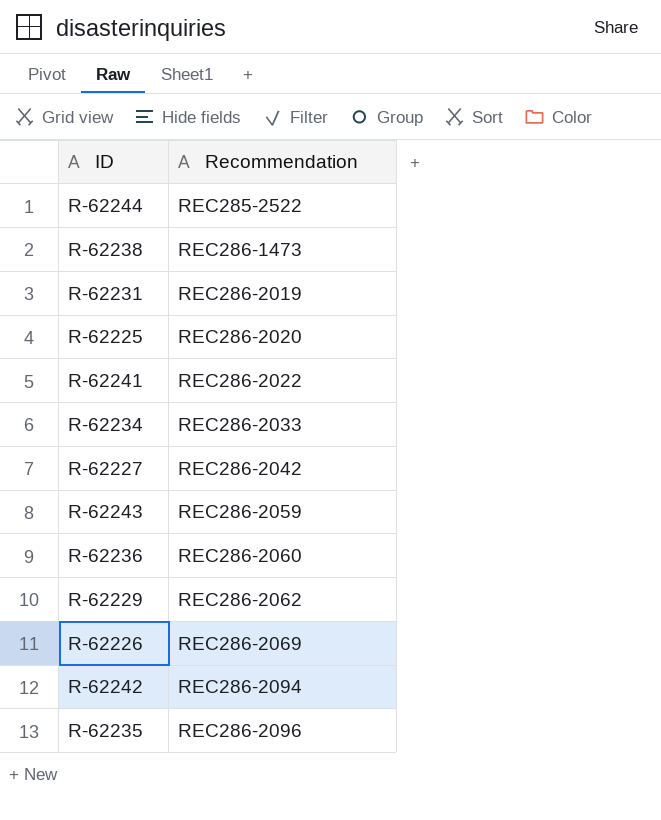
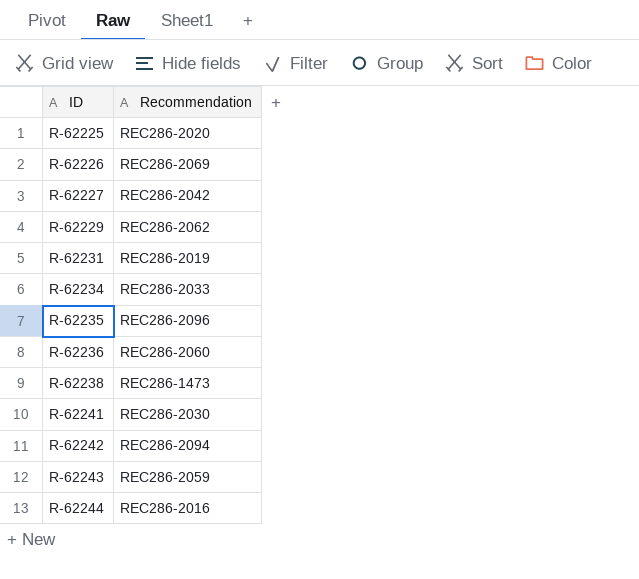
row order: Recommendation ascending -> ID ascending
R-62241 | Recommendation: REC286-2022 -> REC286-2030
R-62244 | Recommendation: REC285-2522 -> REC286-2016

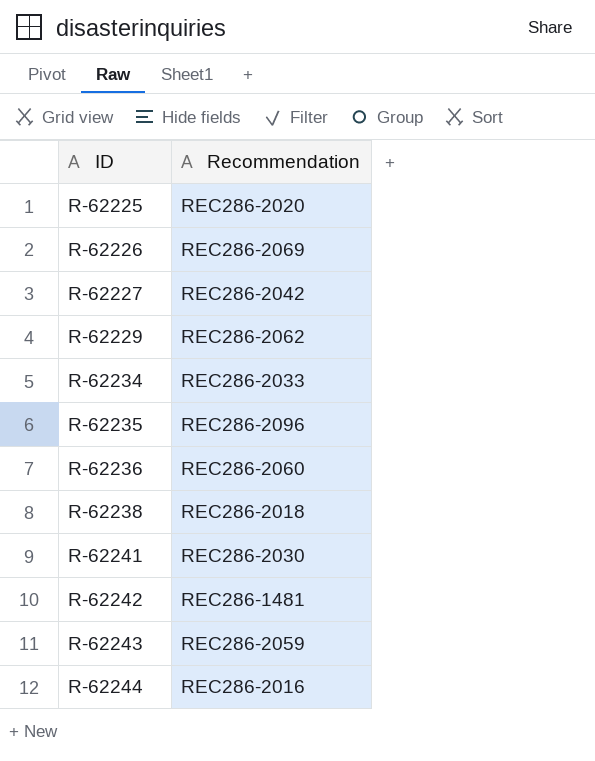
row R-62231: REC286-2019 -> none
R-62238 | Recommendation: REC286-1473 -> REC286-2018
R-62242 | Recommendation: REC286-2094 -> REC286-1481

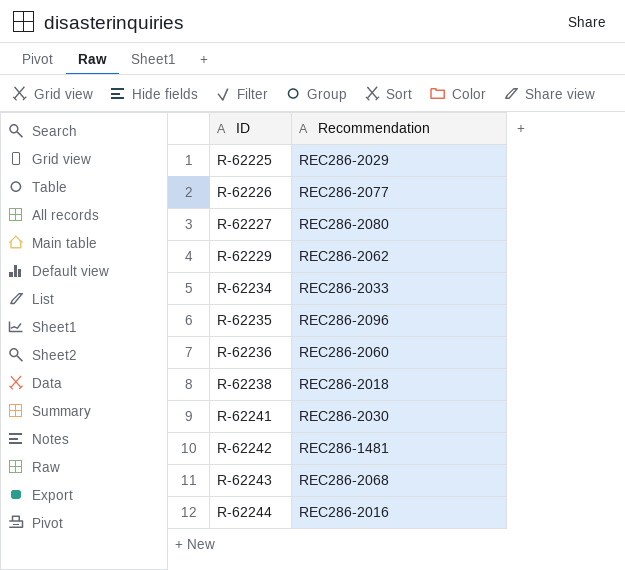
R-62225 | Recommendation: REC286-2020 -> REC286-2029
R-62226 | Recommendation: REC286-2069 -> REC286-2077
R-62227 | Recommendation: REC286-2042 -> REC286-2080
R-62243 | Recommendation: REC286-2059 -> REC286-2068

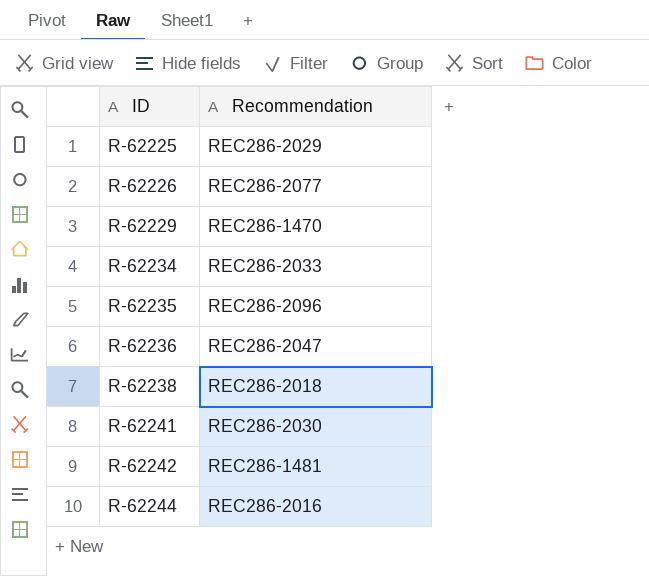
row R-62227: REC286-2080 -> none
row R-62243: REC286-2068 -> none
R-62229 | Recommendation: REC286-2062 -> REC286-1470
R-62236 | Recommendation: REC286-2060 -> REC286-2047

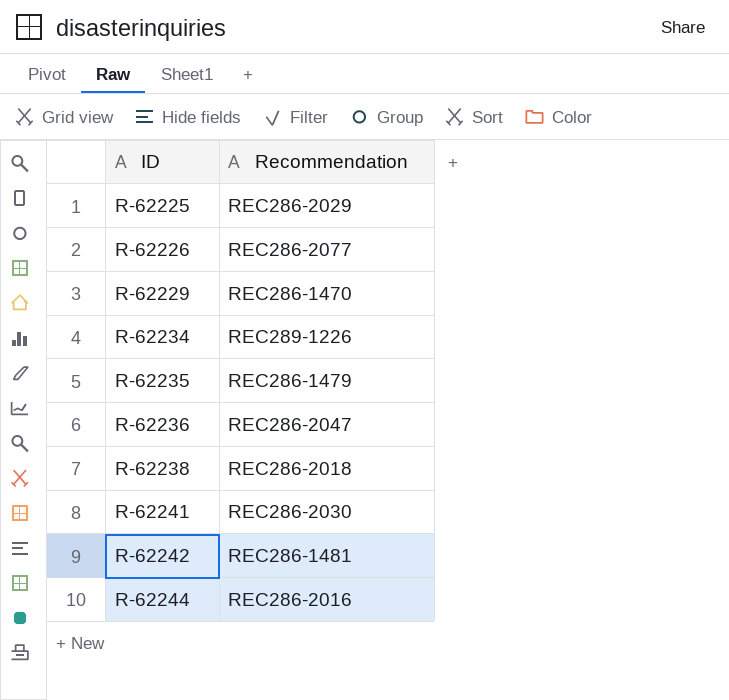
R-62234 | Recommendation: REC286-2033 -> REC289-1226
R-62235 | Recommendation: REC286-2096 -> REC286-1479

